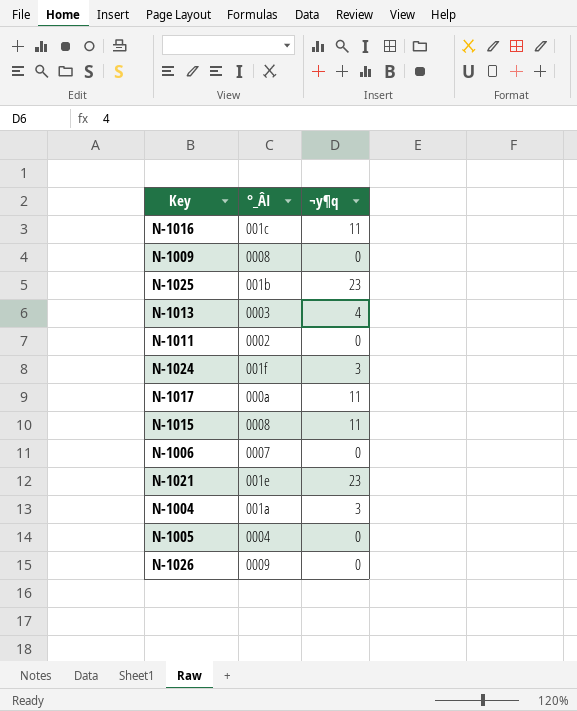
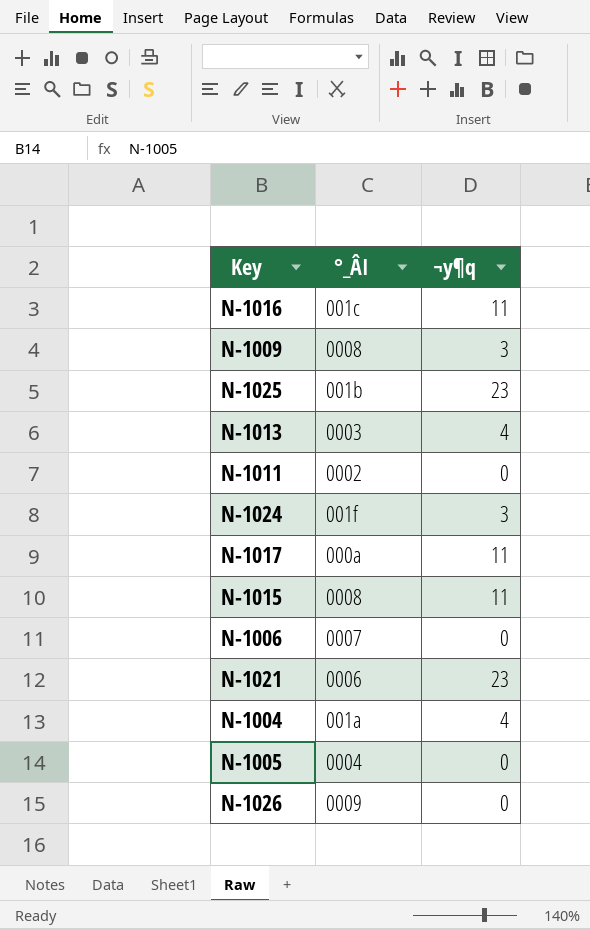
N-1009 | ¬y¶q: 0 -> 3
N-1021 | °_ÂI: 001e -> 0006
N-1004 | ¬y¶q: 3 -> 4

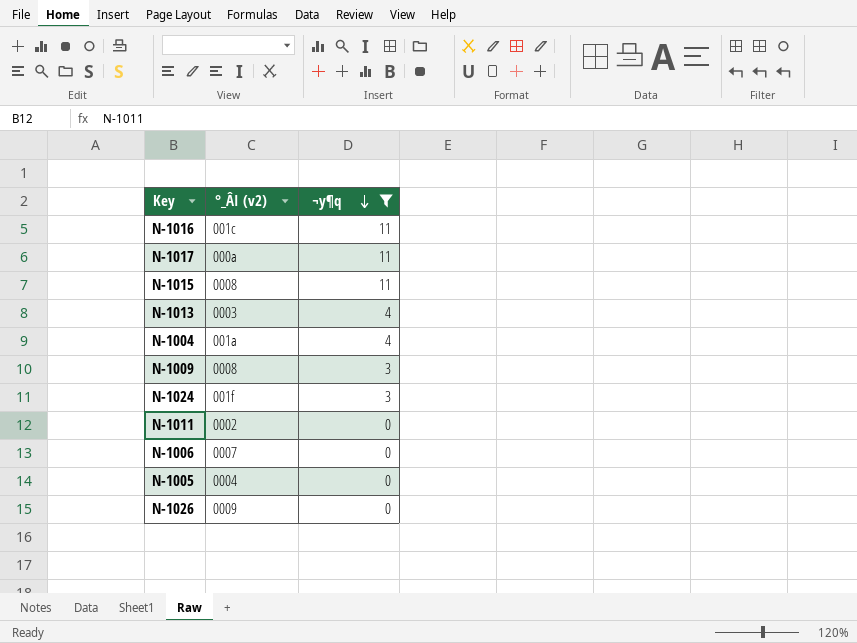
filter: none -> ¬y¶q != 23
row order: none -> ¬y¶q descending
column name: °_ÂI -> °_ÂI (v2)

